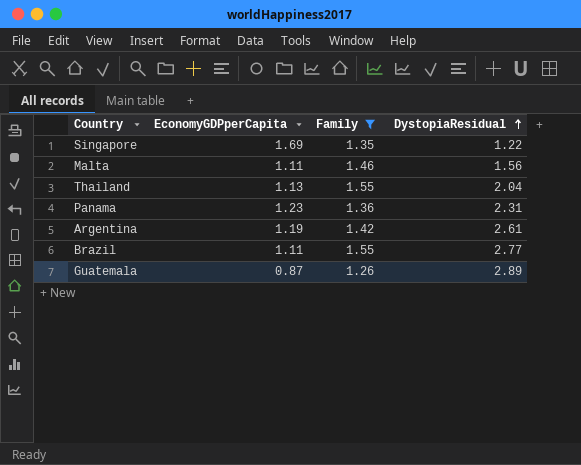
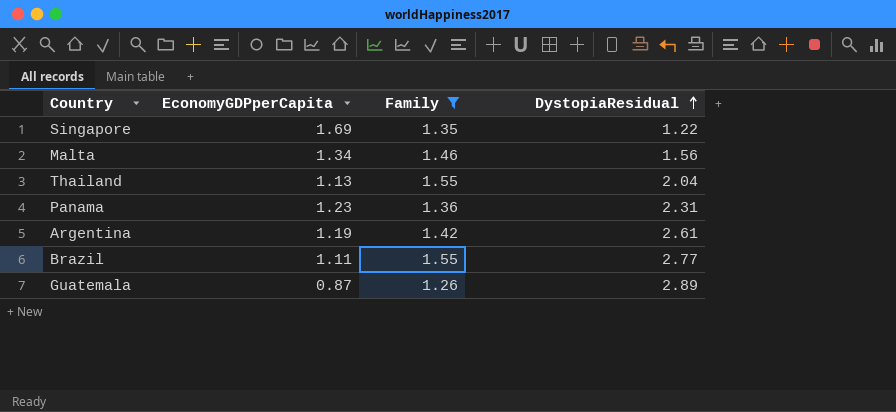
Malta | EconomyGDPperCapita: 1.11 -> 1.34

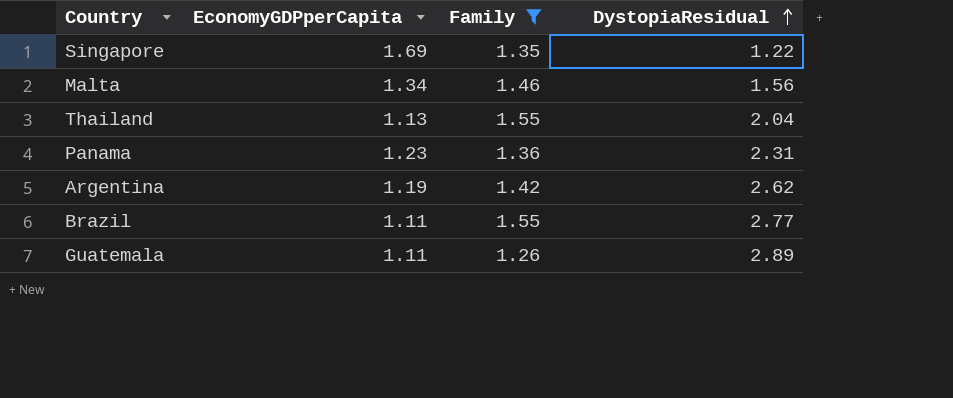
Argentina | DystopiaResidual: 2.61 -> 2.62
Guatemala | EconomyGDPperCapita: 0.87 -> 1.11

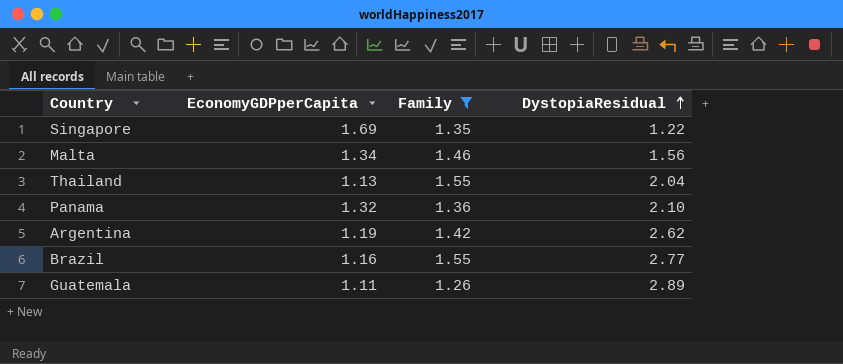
Panama | EconomyGDPperCapita: 1.23 -> 1.32
Panama | DystopiaResidual: 2.31 -> 2.10
Brazil | EconomyGDPperCapita: 1.11 -> 1.16

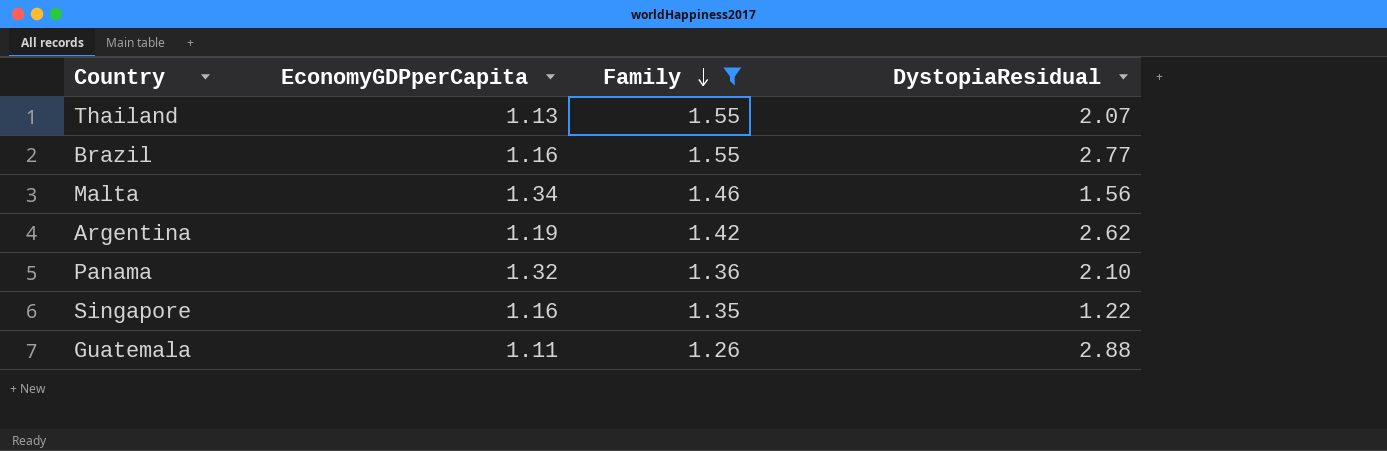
row order: DystopiaResidual ascending -> Family descending
Thailand | DystopiaResidual: 2.04 -> 2.07
Singapore | EconomyGDPperCapita: 1.69 -> 1.16
Guatemala | DystopiaResidual: 2.89 -> 2.88

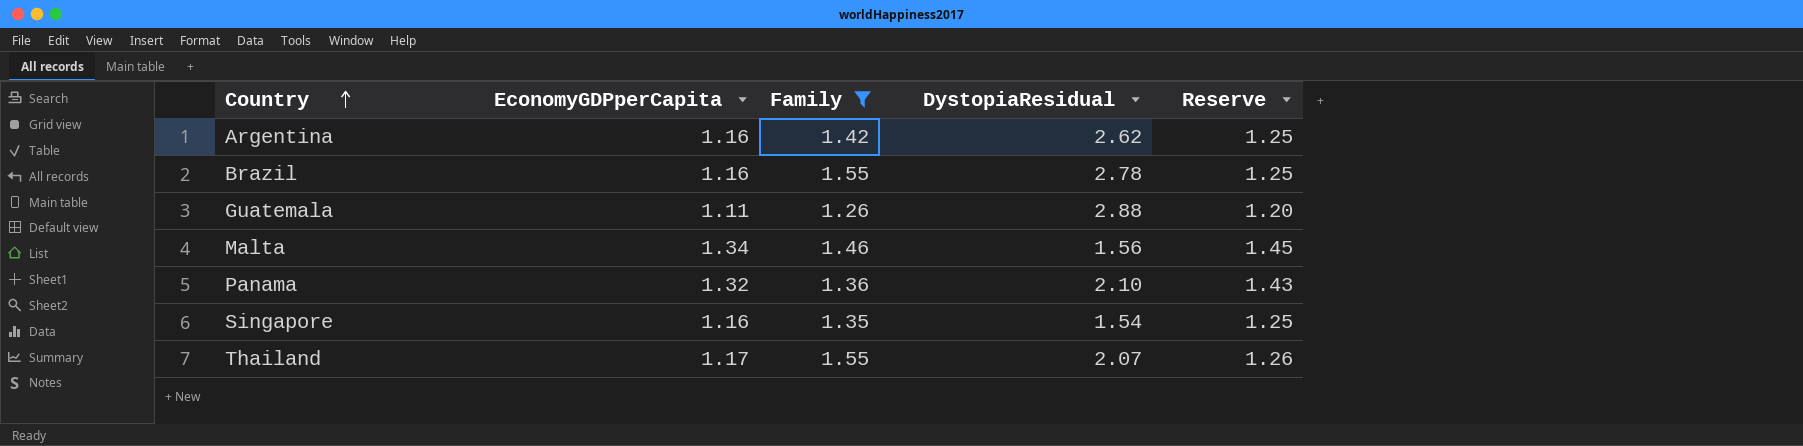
row order: Family descending -> Country ascending
column Reserve | formula: none -> [EconomyGDPperCapita] * 1.08
Argentina | EconomyGDPperCapita: 1.19 -> 1.16
Brazil | DystopiaResidual: 2.77 -> 2.78
Singapore | DystopiaResidual: 1.22 -> 1.54
Thailand | EconomyGDPperCapita: 1.13 -> 1.17

